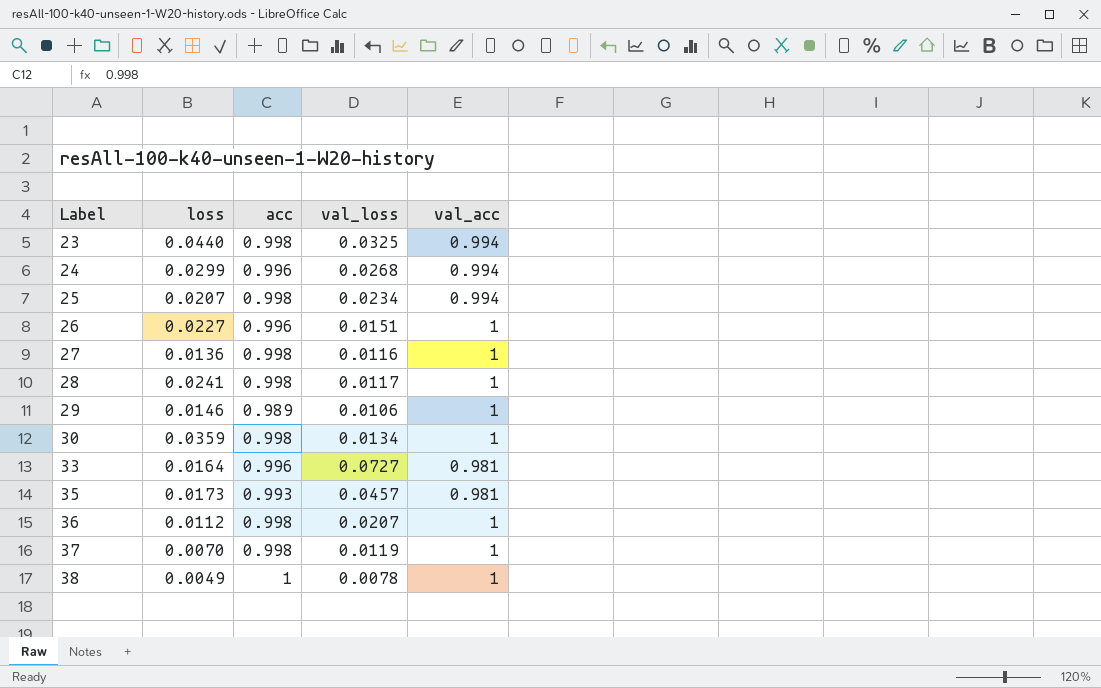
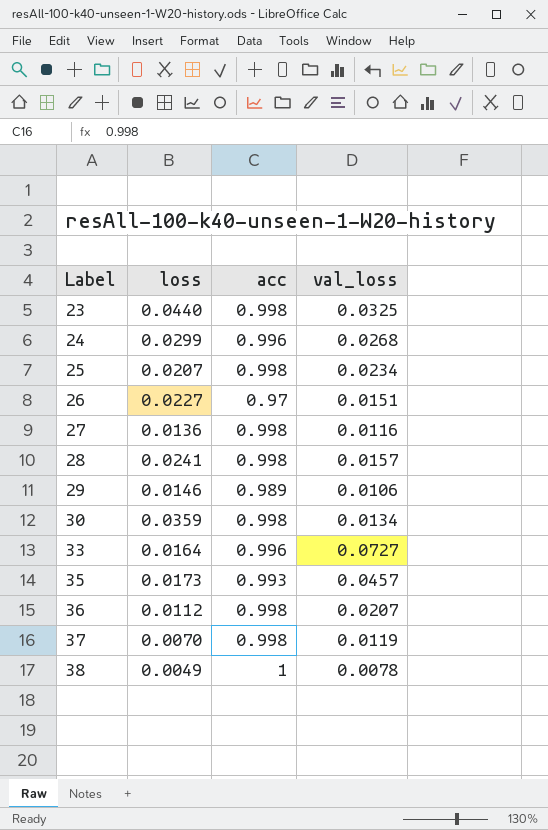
column val_acc | position: 5 -> none
26 | acc: 0.996 -> 0.97
28 | val_loss: 0.0117 -> 0.0157

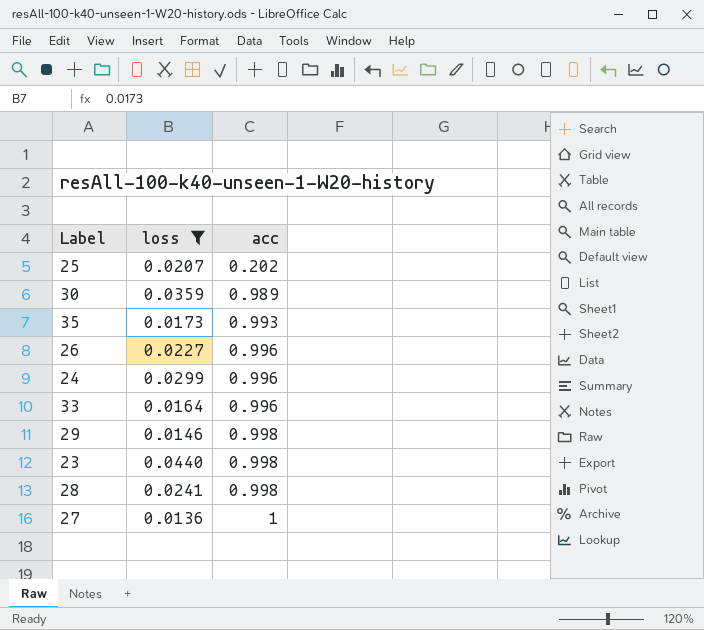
filter: none -> loss >= 0.0136
row order: Label ascending -> acc ascending
column val_loss | position: 4 -> none
25 | acc: 0.998 -> 0.202
30 | acc: 0.998 -> 0.989
26 | acc: 0.97 -> 0.996
29 | acc: 0.989 -> 0.998
27 | acc: 0.998 -> 1

